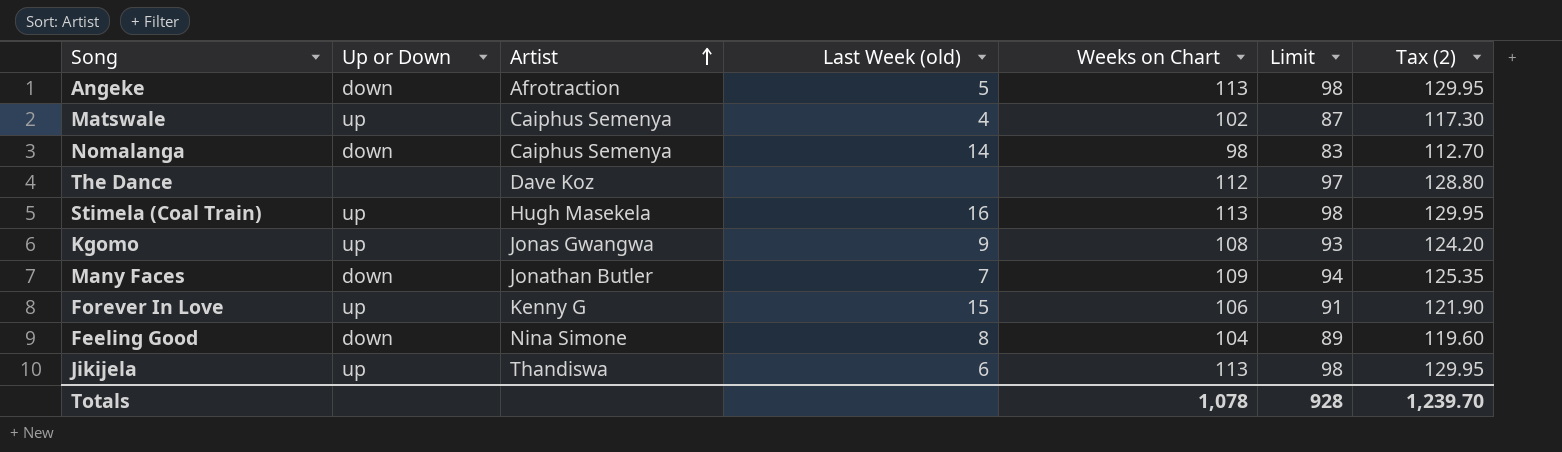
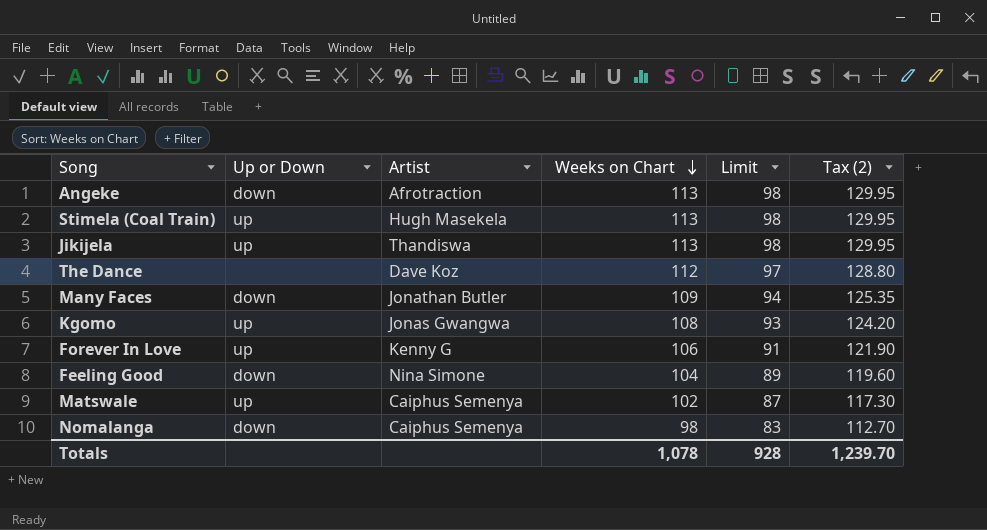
row order: Artist ascending -> Weeks on Chart descending
column Last Week (old) | position: 4 -> none

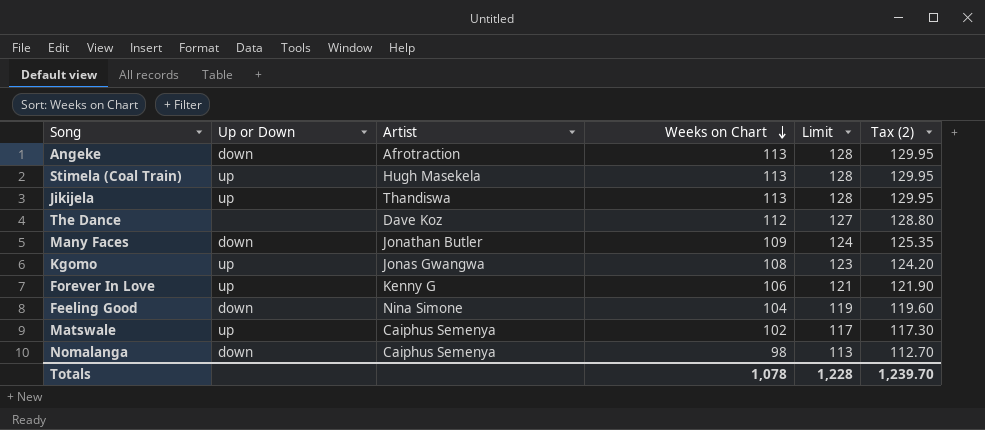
column Limit | formula: [Weeks on Chart] - 15 -> [Weeks on Chart] + 15
Totals | Limit: 928 -> 1,228

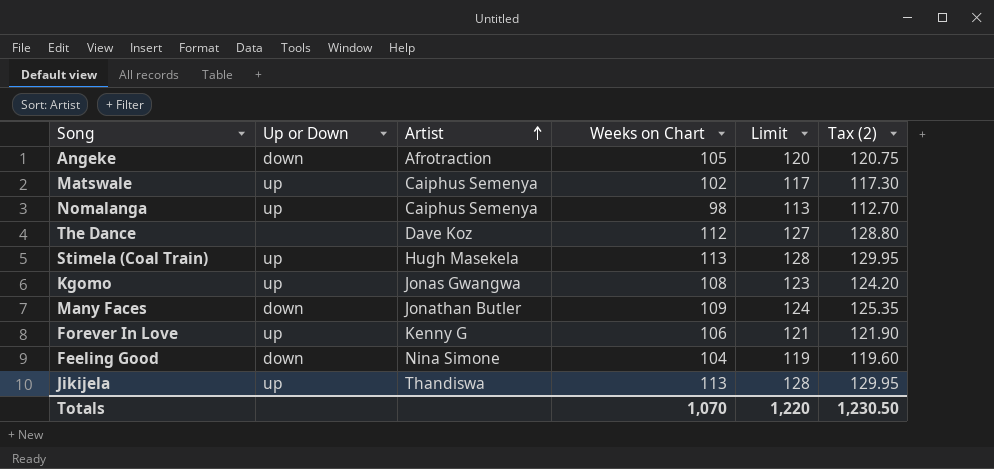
row order: Weeks on Chart descending -> Artist ascending
Angeke | Weeks on Chart: 113 -> 105
Angeke | Limit: 128 -> 120
Angeke | Tax (2): 129.95 -> 120.75
Nomalanga | Up or Down: down -> up
Totals | Weeks on Chart: 1,078 -> 1,070
Totals | Limit: 1,228 -> 1,220
Totals | Tax (2): 1,239.70 -> 1,230.50

